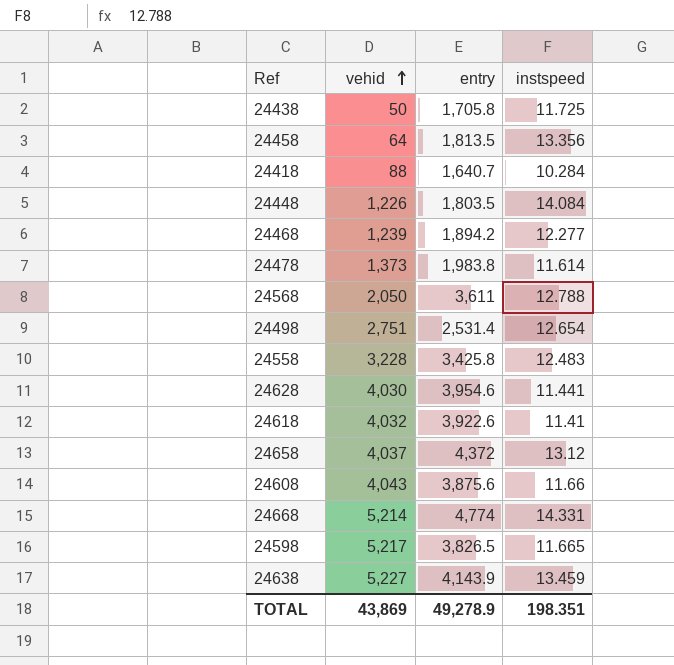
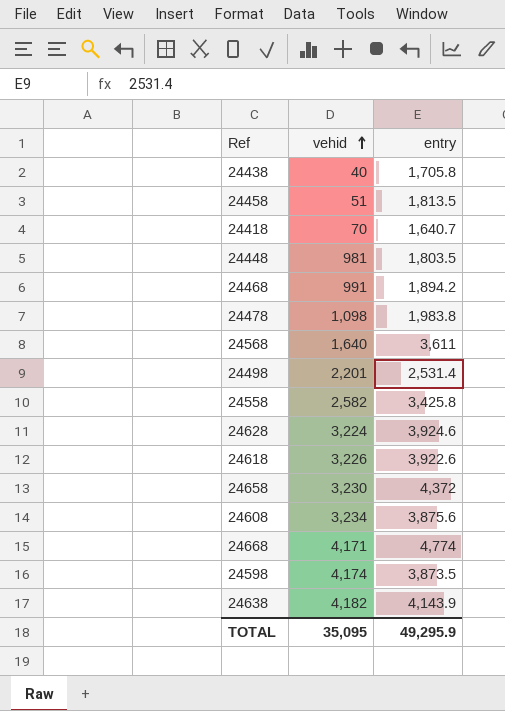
column instspeed | position: 4 -> none
24438 | vehid: 50 -> 40
24458 | vehid: 64 -> 51
24418 | vehid: 88 -> 70
24448 | vehid: 1,226 -> 981
24468 | vehid: 1,239 -> 991
24478 | vehid: 1,373 -> 1,098
24568 | vehid: 2,050 -> 1,640
24498 | vehid: 2,751 -> 2,201
24558 | vehid: 3,228 -> 2,582
24628 | vehid: 4,030 -> 3,224
24628 | entry: 3,954.6 -> 3,924.6
24618 | vehid: 4,032 -> 3,226
24658 | vehid: 4,037 -> 3,230
24608 | vehid: 4,043 -> 3,234
24668 | vehid: 5,214 -> 4,171
24598 | vehid: 5,217 -> 4,174
24598 | entry: 3,826.5 -> 3,873.5
24638 | vehid: 5,227 -> 4,182
TOTAL | vehid: 43,869 -> 35,095
TOTAL | entry: 49,278.9 -> 49,295.9

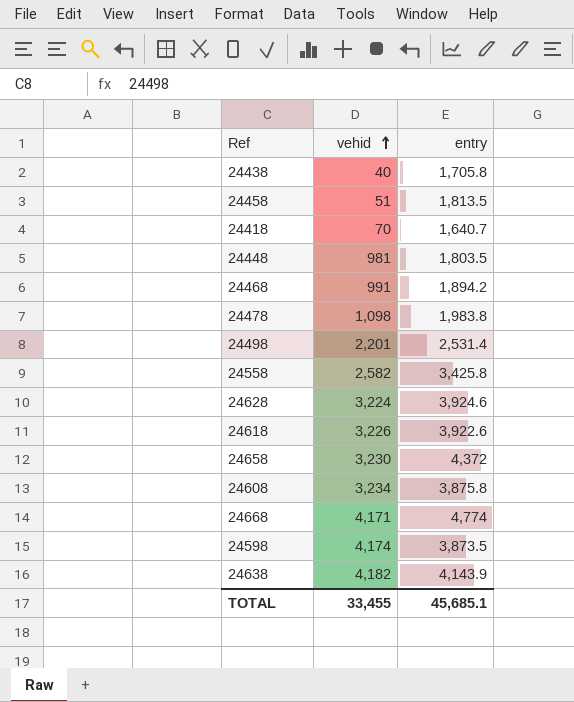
row 24568: 1,640 | 3,611 -> none
24608 | entry: 3,875.6 -> 3,875.8
TOTAL | vehid: 35,095 -> 33,455
TOTAL | entry: 49,295.9 -> 45,685.1

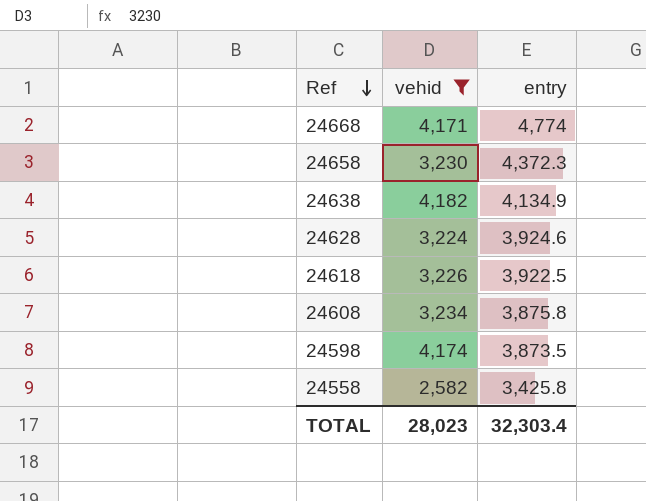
filter: none -> vehid >= 2,582
row order: vehid ascending -> Ref descending
24658 | entry: 4,372 -> 4,372.3
24638 | entry: 4,143.9 -> 4,134.9
24618 | entry: 3,922.6 -> 3,922.5
TOTAL | vehid: 33,455 -> 28,023
TOTAL | entry: 45,685.1 -> 32,303.4

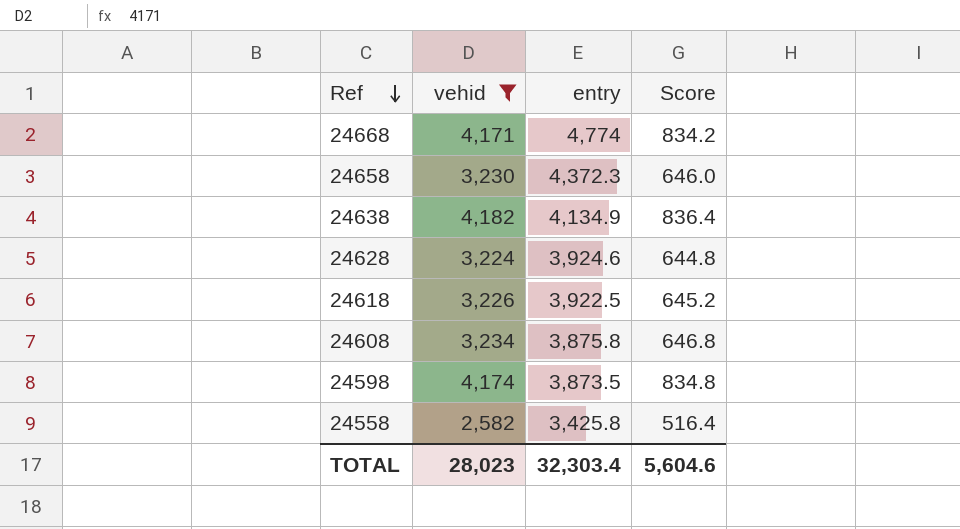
column Score | formula: none -> [vehid] * 0.2

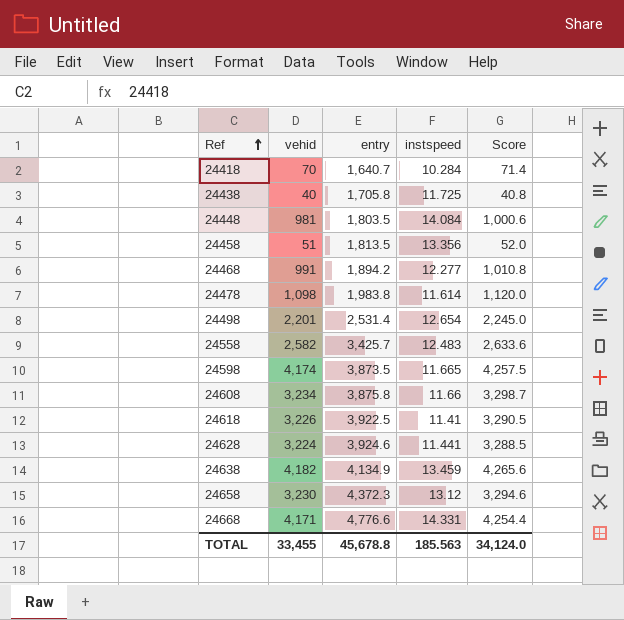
filter: vehid >= 2,582 -> none
row order: Ref descending -> Ref ascending
column instspeed | position: none -> 4
column Score | formula: [vehid] * 0.2 -> [vehid] * 1.02
24558 | entry: 3,425.8 -> 3,425.7
24668 | entry: 4,774 -> 4,776.6
TOTAL | vehid: 28,023 -> 33,455
TOTAL | entry: 32,303.4 -> 45,678.8
TOTAL | Score: 5,604.6 -> 34,124.0

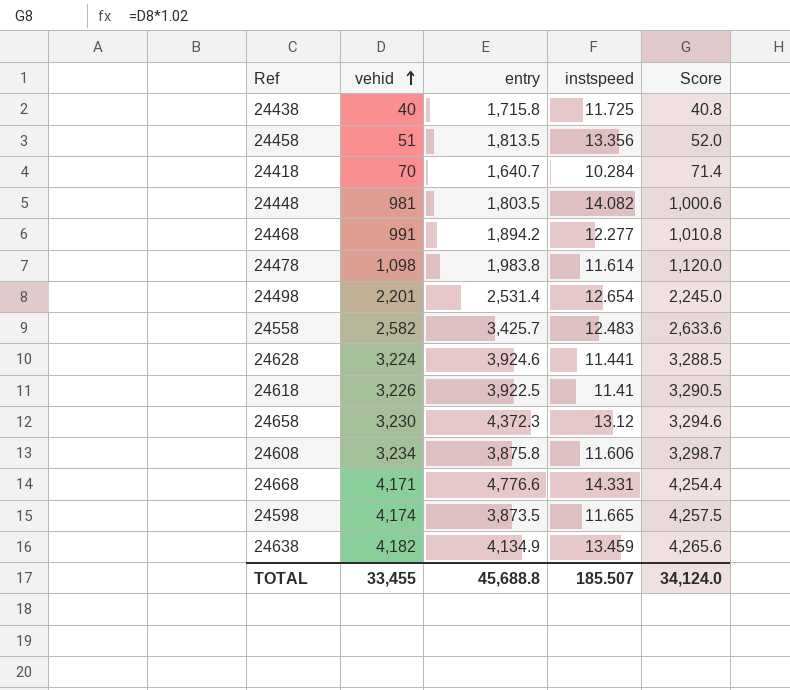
row order: Ref ascending -> vehid ascending
24438 | entry: 1,705.8 -> 1,715.8
24448 | instspeed: 14.084 -> 14.082
24608 | instspeed: 11.66 -> 11.606
TOTAL | entry: 45,678.8 -> 45,688.8
TOTAL | instspeed: 185.563 -> 185.507

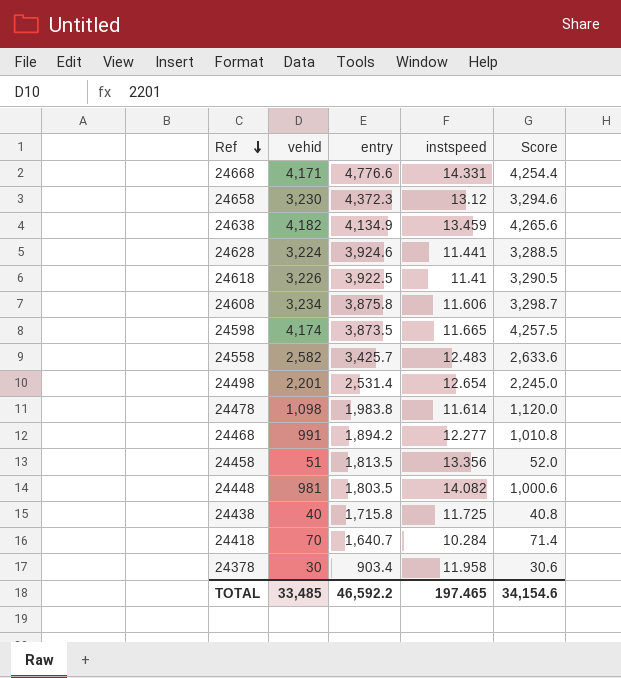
row order: vehid ascending -> Ref descending
row 24378: none -> 30 | 903.4 | 11.958 | 30.6
TOTAL | vehid: 33,455 -> 33,485
TOTAL | entry: 45,688.8 -> 46,592.2
TOTAL | instspeed: 185.507 -> 197.465
TOTAL | Score: 34,124.0 -> 34,154.6

